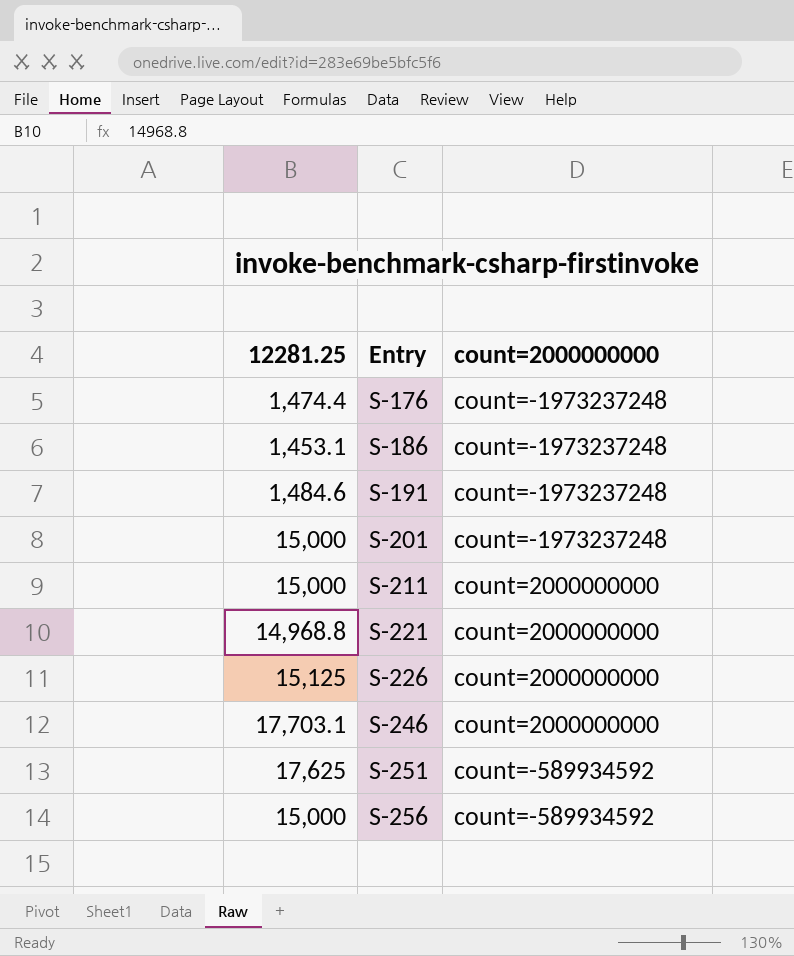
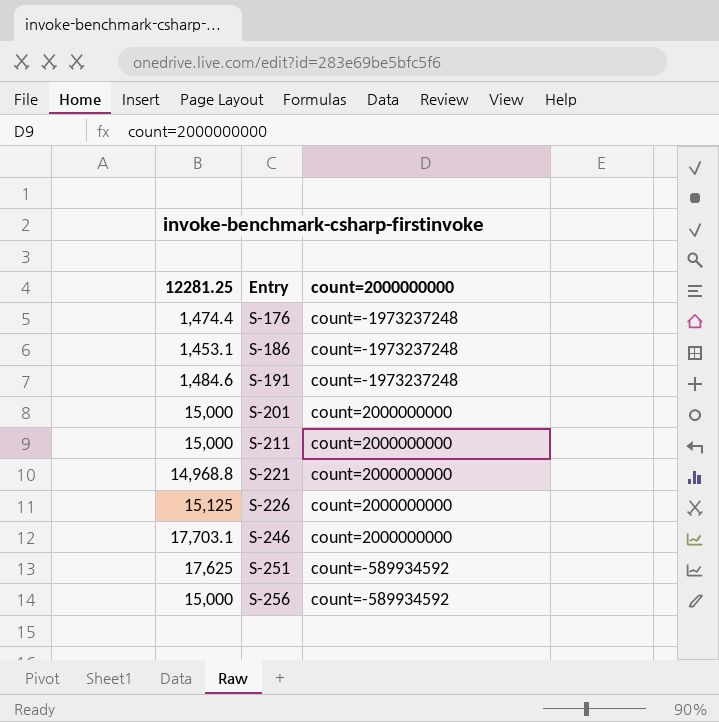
S-201 | count=2000000000: count=-1973237248 -> count=2000000000

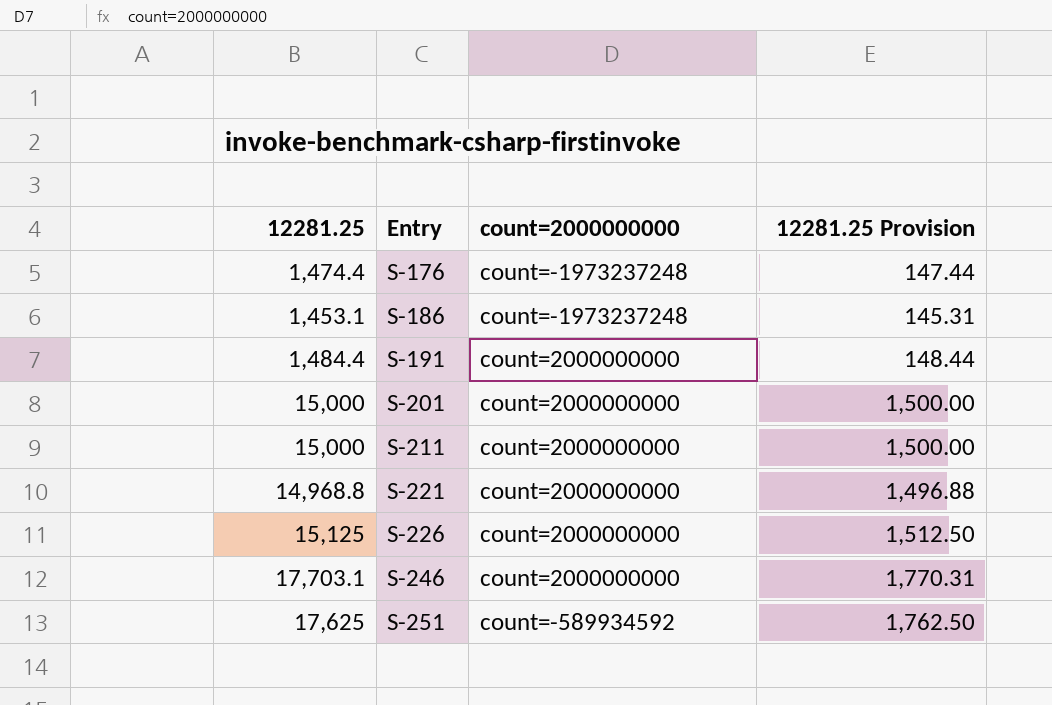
column 12281.25 Provision | formula: none -> [12281.25] * 0.1
row S-256: 15,000 | count=-589934592 -> none
S-191 | 12281.25: 1,484.6 -> 1,484.4
S-191 | count=2000000000: count=-1973237248 -> count=2000000000

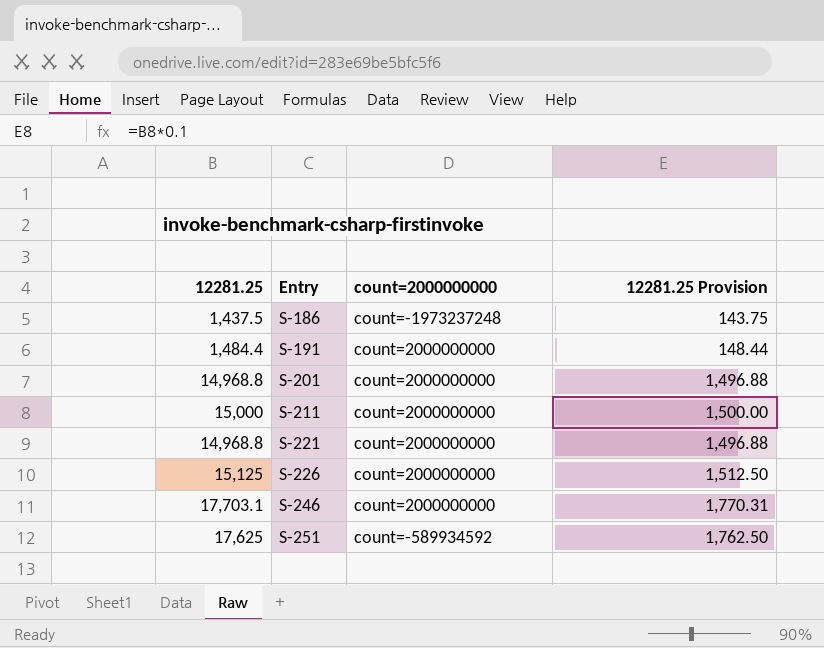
row S-176: 1,474.4 | count=-1973237248 | 147.44 -> none
S-186 | 12281.25: 1,453.1 -> 1,437.5
S-186 | 12281.25 Provision: 145.31 -> 143.75
S-201 | 12281.25: 15,000 -> 14,968.8
S-201 | 12281.25 Provision: 1,500.00 -> 1,496.88

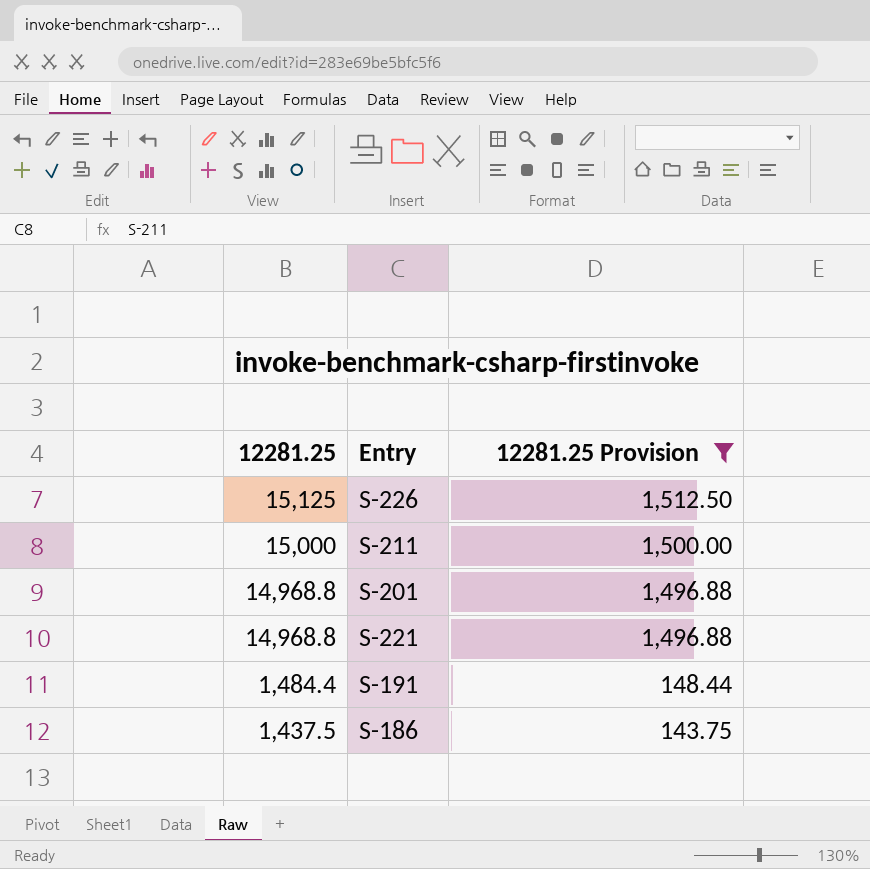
filter: none -> 12281.25 Provision <= 1,512.50
row order: Entry ascending -> 12281.25 descending
column count=2000000000 | position: 3 -> none

